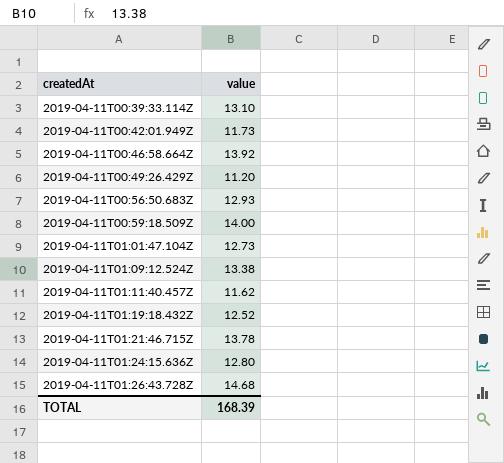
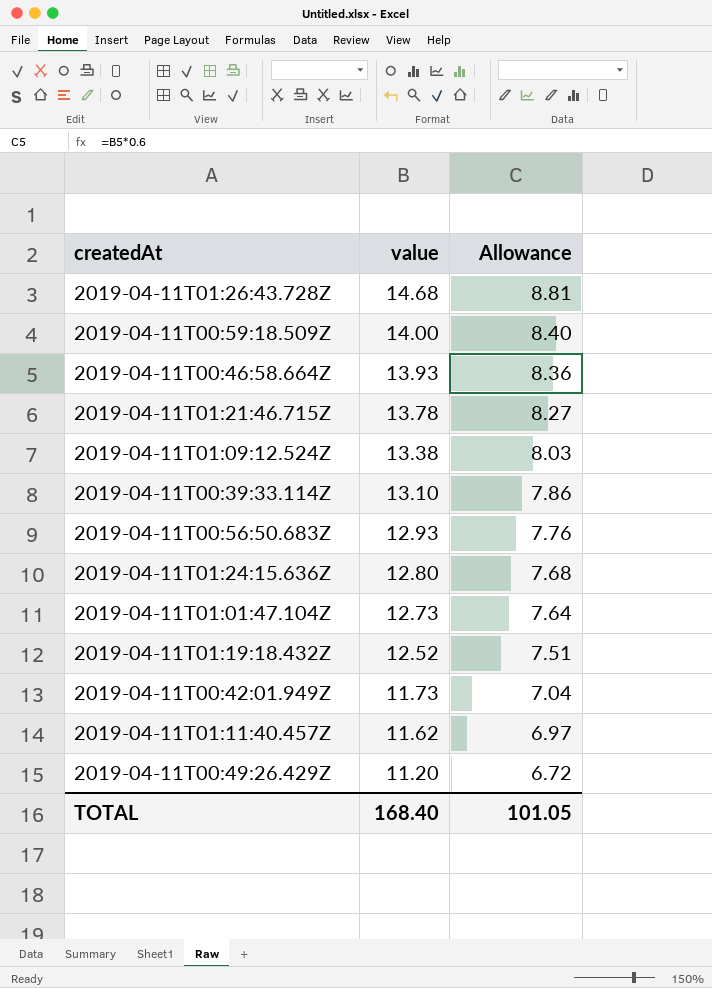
row order: createdAt ascending -> value descending
column Allowance | formula: none -> [value] * 0.6
2019-04-11T00:46:58.664Z | value: 13.92 -> 13.93
TOTAL | value: 168.39 -> 168.40

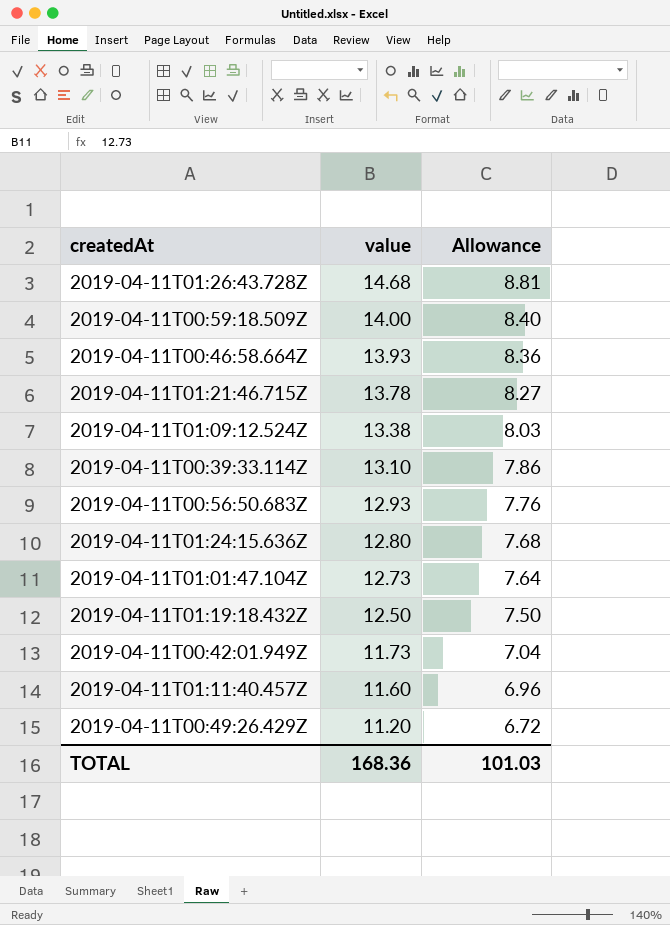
2019-04-11T01:19:18.432Z | value: 12.52 -> 12.50
2019-04-11T01:19:18.432Z | Allowance: 7.51 -> 7.50
2019-04-11T01:11:40.457Z | value: 11.62 -> 11.60
2019-04-11T01:11:40.457Z | Allowance: 6.97 -> 6.96
TOTAL | value: 168.40 -> 168.36
TOTAL | Allowance: 101.05 -> 101.03

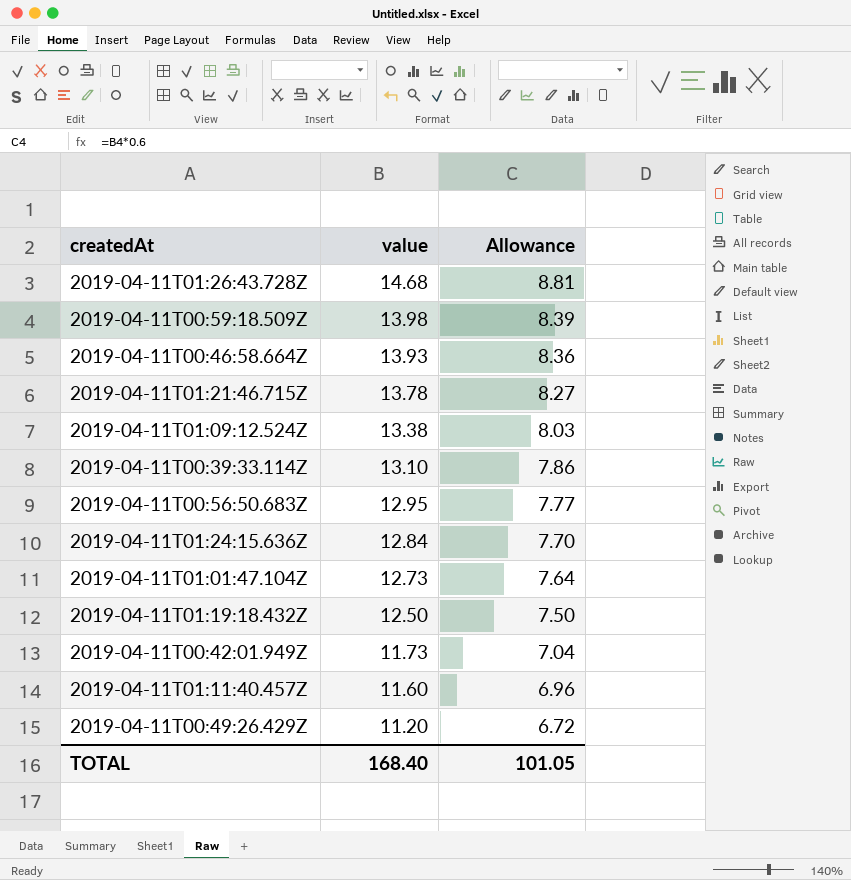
2019-04-11T00:59:18.509Z | value: 14.00 -> 13.98
2019-04-11T00:59:18.509Z | Allowance: 8.40 -> 8.39
2019-04-11T00:56:50.683Z | value: 12.93 -> 12.95
2019-04-11T00:56:50.683Z | Allowance: 7.76 -> 7.77
2019-04-11T01:24:15.636Z | value: 12.80 -> 12.84
2019-04-11T01:24:15.636Z | Allowance: 7.68 -> 7.70
TOTAL | value: 168.36 -> 168.40
TOTAL | Allowance: 101.03 -> 101.05

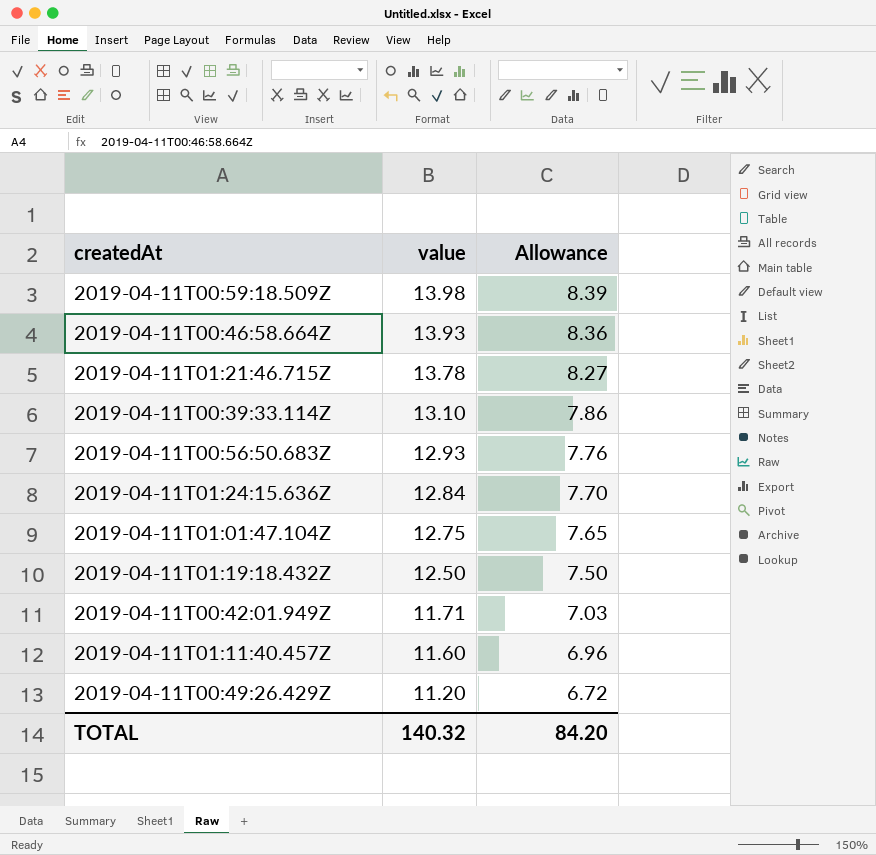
row 2019-04-11T01:26:43.728Z: 14.68 | 8.81 -> none
row 2019-04-11T01:09:12.524Z: 13.38 | 8.03 -> none
2019-04-11T00:56:50.683Z | value: 12.95 -> 12.93
2019-04-11T00:56:50.683Z | Allowance: 7.77 -> 7.76
2019-04-11T01:01:47.104Z | value: 12.73 -> 12.75
2019-04-11T01:01:47.104Z | Allowance: 7.64 -> 7.65
2019-04-11T00:42:01.949Z | value: 11.73 -> 11.71
2019-04-11T00:42:01.949Z | Allowance: 7.04 -> 7.03
TOTAL | value: 168.40 -> 140.32
TOTAL | Allowance: 101.05 -> 84.20

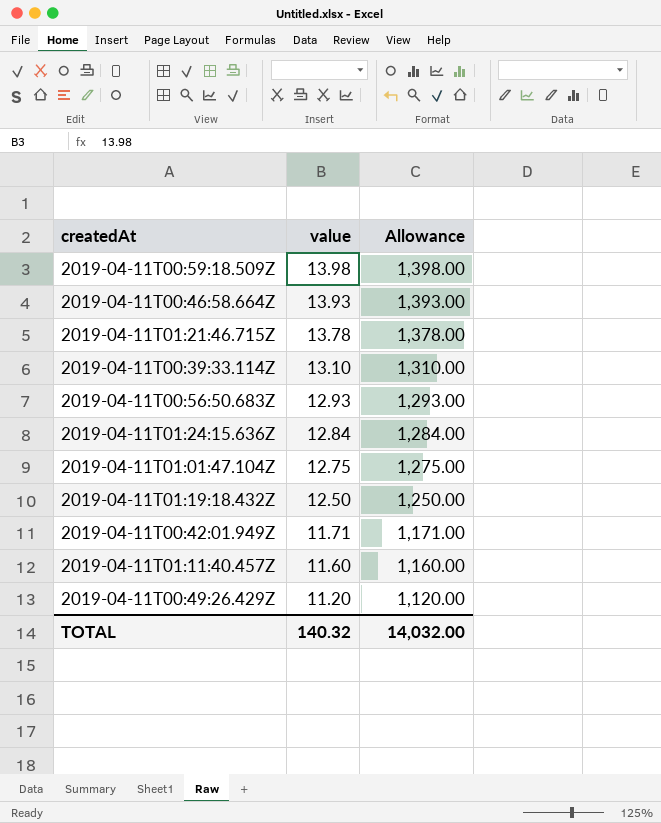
column Allowance | formula: [value] * 0.6 -> [value] * 100
TOTAL | Allowance: 84.20 -> 14,032.00

